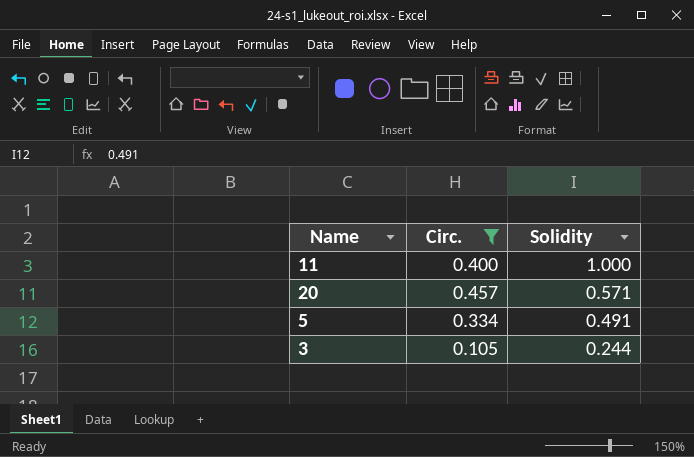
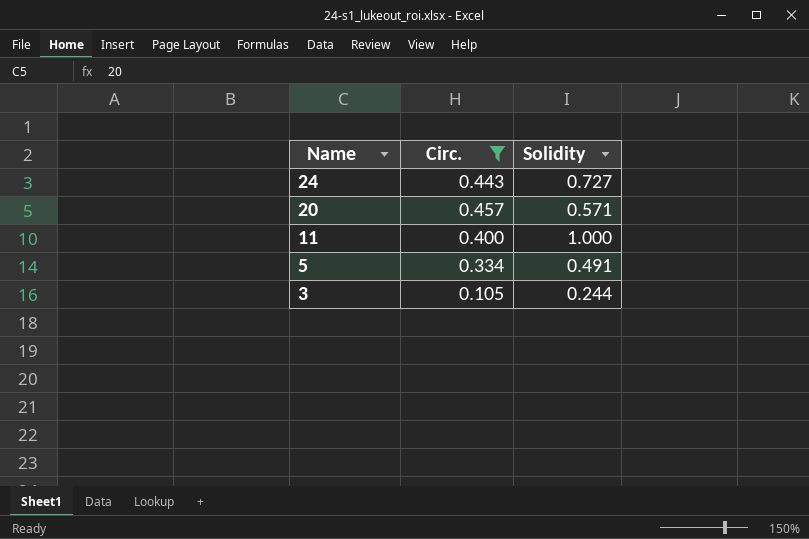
row order: Solidity descending -> Name descending
row 24: none -> 0.443 | 0.727

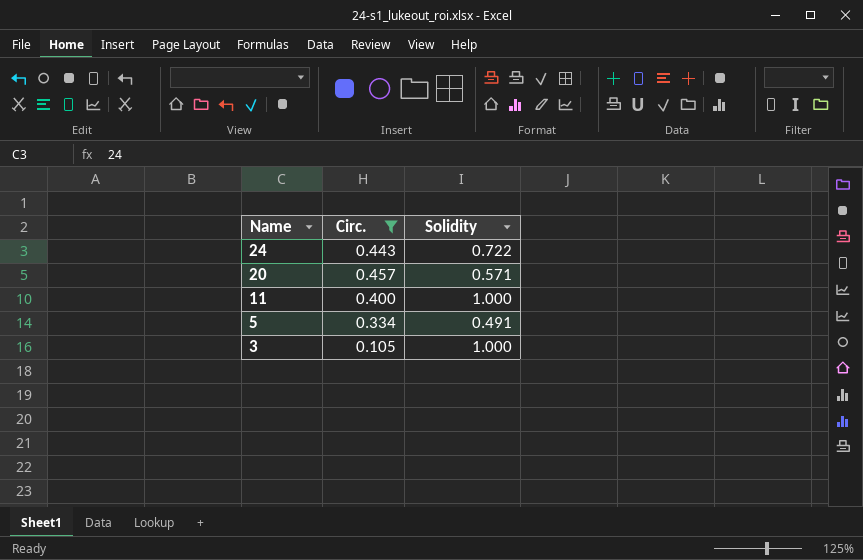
24 | Solidity: 0.727 -> 0.722
3 | Solidity: 0.244 -> 1.000

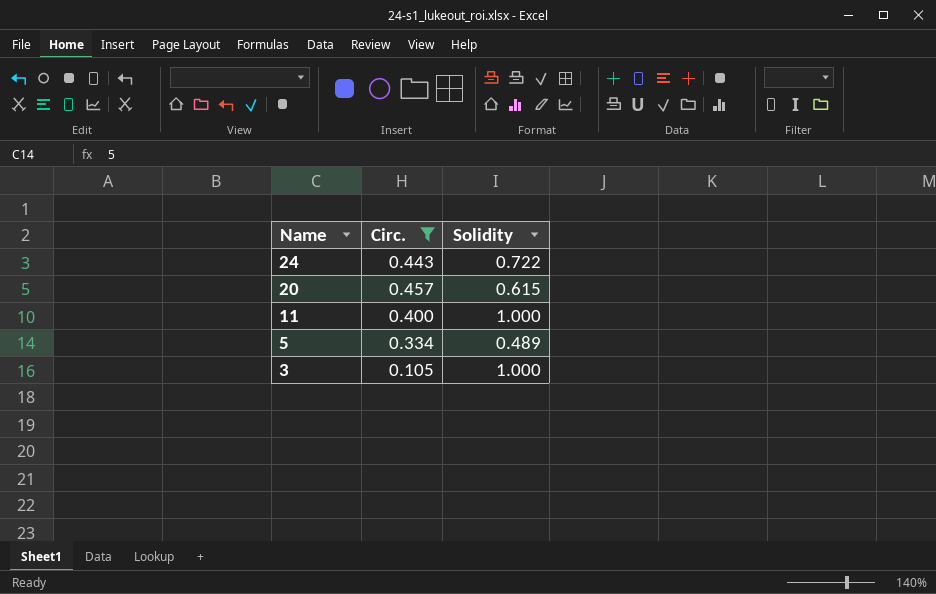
20 | Solidity: 0.571 -> 0.615
5 | Solidity: 0.491 -> 0.489

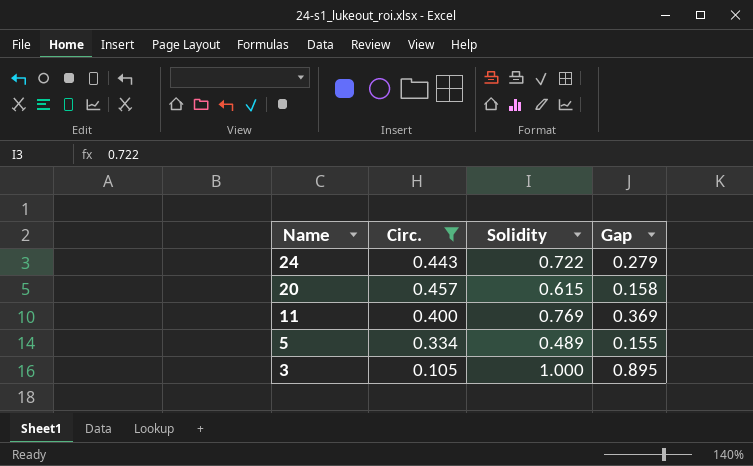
column Gap | formula: none -> [Solidity] - [Circ.]
11 | Solidity: 1.000 -> 0.769

